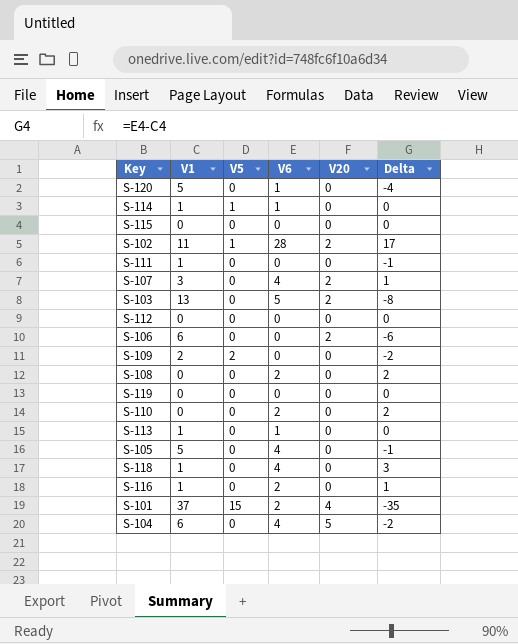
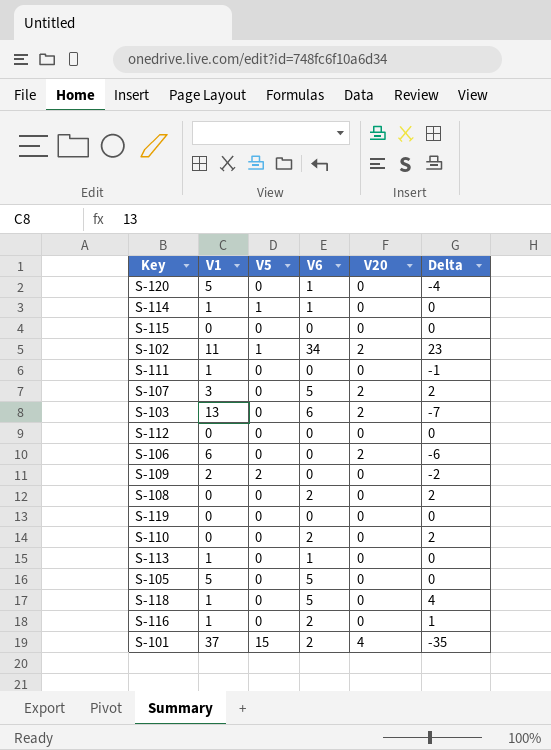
row S-104: 6 | 0 | 4 | 5 | -2 -> none
S-102 | V6: 28 -> 34
S-102 | Delta: 17 -> 23
S-107 | V6: 4 -> 5
S-107 | Delta: 1 -> 2
S-103 | V6: 5 -> 6
S-103 | Delta: -8 -> -7
S-105 | V6: 4 -> 5
S-105 | Delta: -1 -> 0
S-118 | V6: 4 -> 5
S-118 | Delta: 3 -> 4

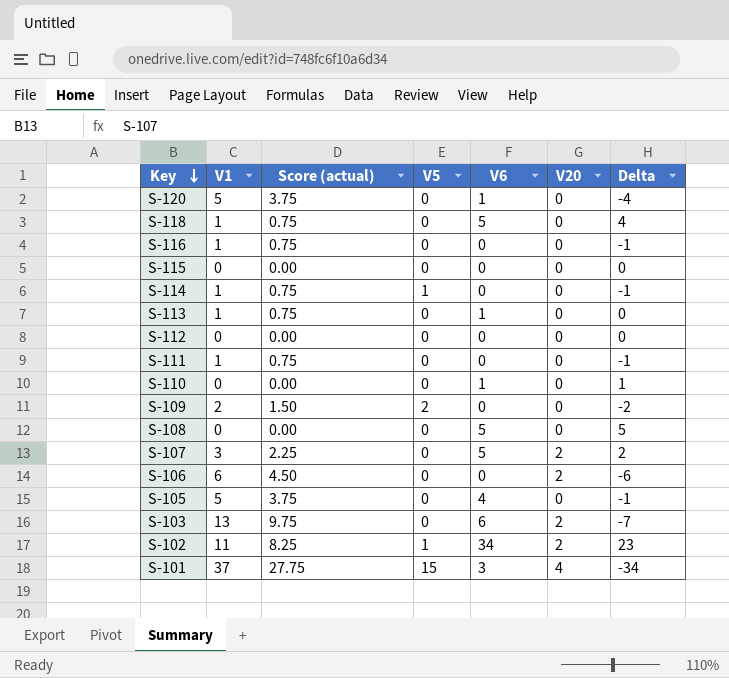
row order: none -> Key descending
column Score (actual) | formula: none -> [V1] * 0.75
row S-119: 0 | 0 | 0 | 0 | 0 -> none
S-116 | V6: 2 -> 0
S-116 | Delta: 1 -> -1
S-114 | V6: 1 -> 0
S-114 | Delta: 0 -> -1
S-110 | V6: 2 -> 1
S-110 | Delta: 2 -> 1
S-108 | V6: 2 -> 5
S-108 | Delta: 2 -> 5
S-105 | V6: 5 -> 4
S-105 | Delta: 0 -> -1
S-101 | V6: 2 -> 3
S-101 | Delta: -35 -> -34

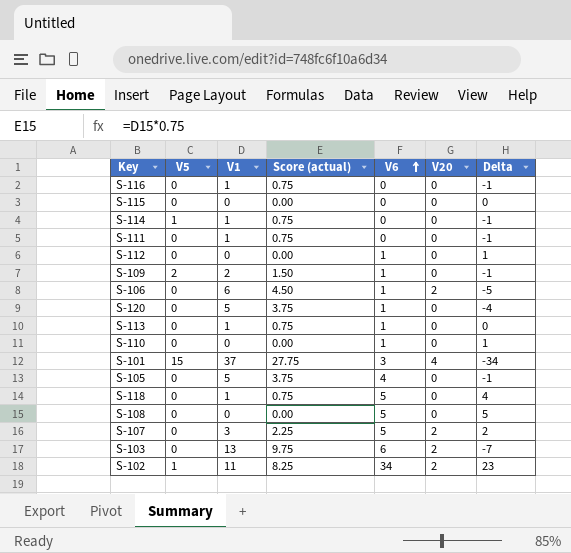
row order: Key descending -> V6 ascending
column V5 | position: 4 -> 2
S-112 | V6: 0 -> 1
S-112 | Delta: 0 -> 1
S-109 | V6: 0 -> 1
S-109 | Delta: -2 -> -1
S-106 | V6: 0 -> 1
S-106 | Delta: -6 -> -5

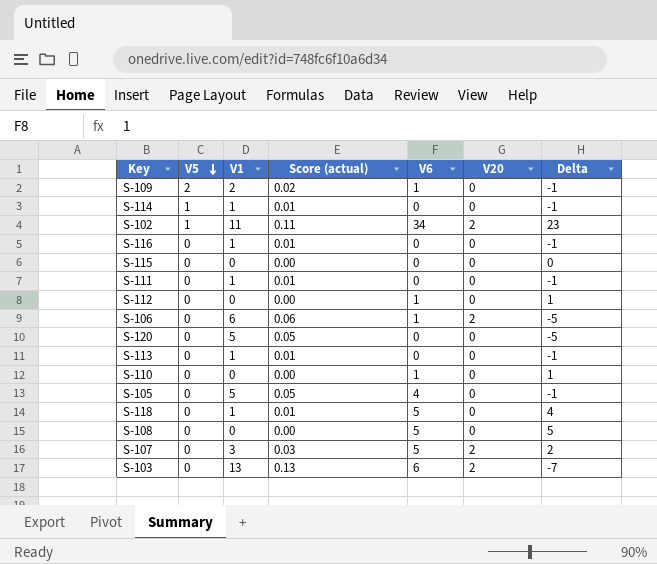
row order: V6 ascending -> V5 descending
column Score (actual) | formula: [V1] * 0.75 -> [V1] * 0.01
row S-101: 15 | 37 | 27.75 | 3 | 4 | -34 -> none
S-120 | V6: 1 -> 0
S-120 | Delta: -4 -> -5
S-113 | V6: 1 -> 0
S-113 | Delta: 0 -> -1

